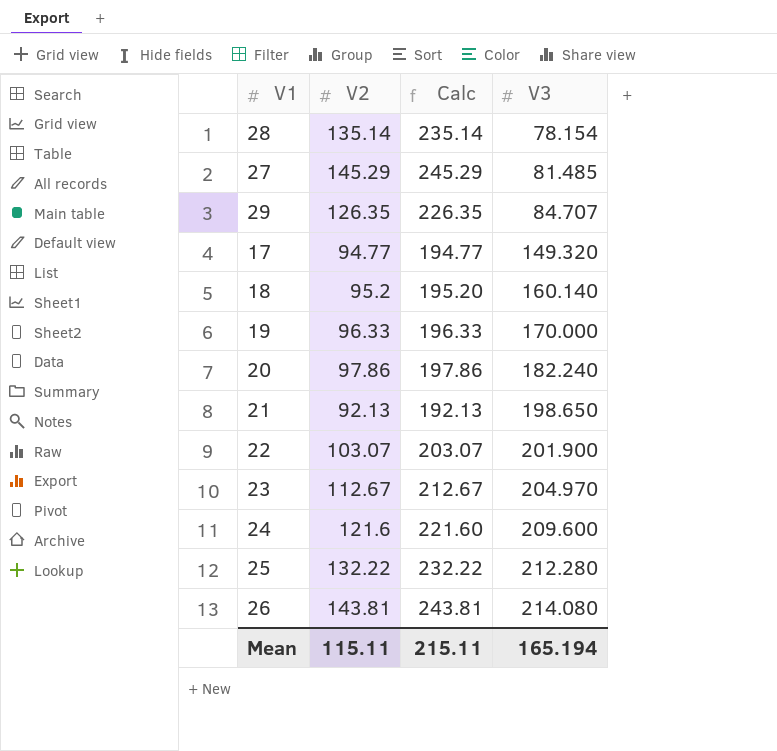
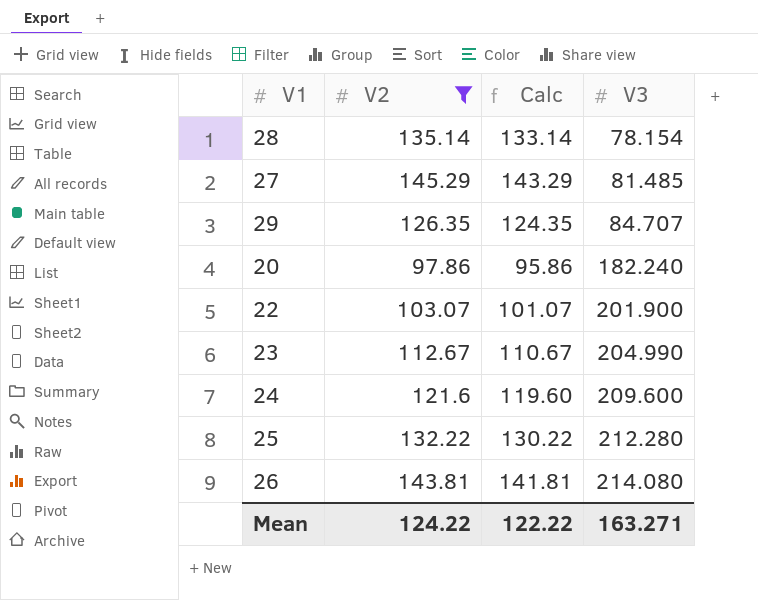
filter: none -> V2 >= 97.86
column Calc | formula: [V2] + 100 -> [V2] - 2
23 | V3: 204.970 -> 204.990
Mean | V2: 115.11 -> 124.22
Mean | Calc: 215.11 -> 122.22
Mean | V3: 165.194 -> 163.271

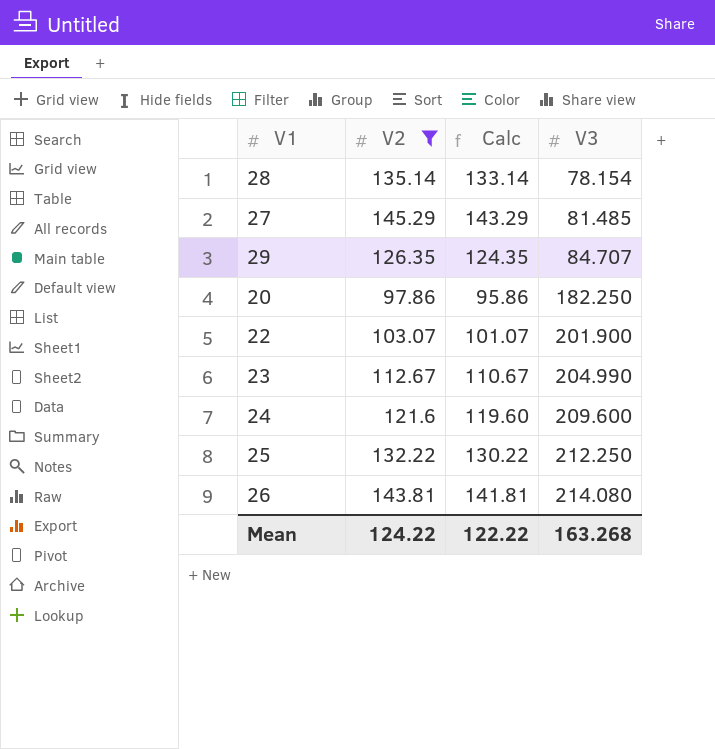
20 | V3: 182.240 -> 182.250
25 | V3: 212.280 -> 212.250
Mean | V3: 163.271 -> 163.268

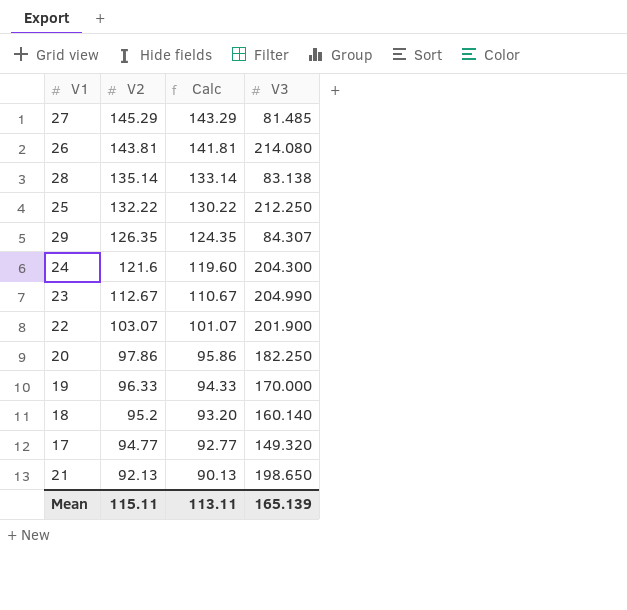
filter: V2 >= 97.86 -> none
row order: V3 ascending -> V2 descending
28 | V3: 78.154 -> 83.138
29 | V3: 84.707 -> 84.307
24 | V3: 209.600 -> 204.300
Mean | V2: 124.22 -> 115.11
Mean | Calc: 122.22 -> 113.11
Mean | V3: 163.268 -> 165.139

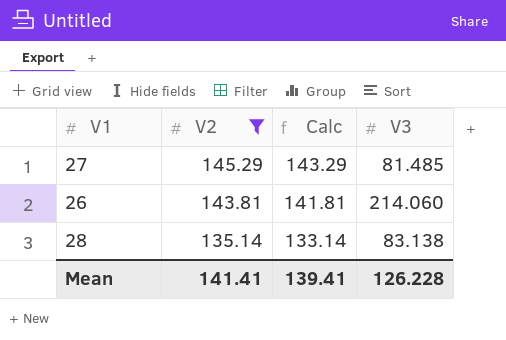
filter: none -> V2 >= 135.14
26 | V3: 214.080 -> 214.060
Mean | V2: 115.11 -> 141.41
Mean | Calc: 113.11 -> 139.41
Mean | V3: 165.139 -> 126.228

